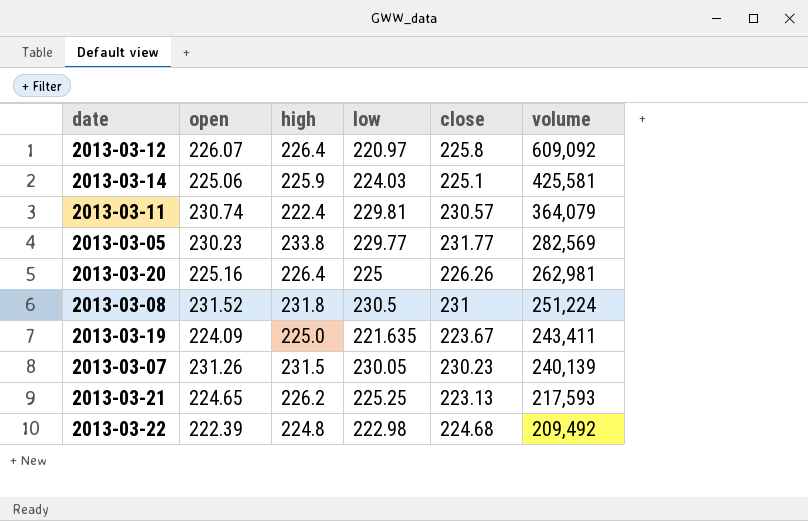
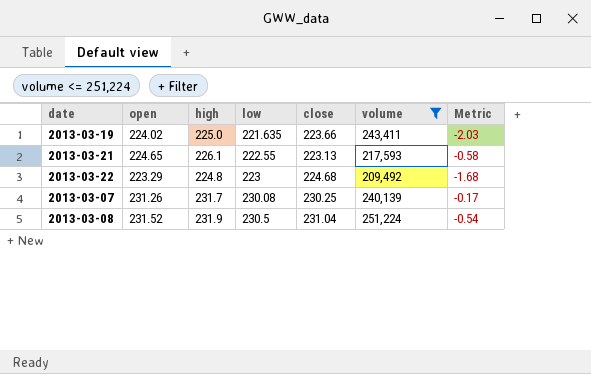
filter: none -> volume <= 251,224
row order: volume descending -> low ascending
column Metric | formula: none -> [low] - [close]
2013-03-19 | open: 224.09 -> 224.02
2013-03-19 | close: 223.67 -> 223.66
2013-03-21 | high: 226.2 -> 226.1
2013-03-21 | low: 225.25 -> 222.55
2013-03-22 | open: 222.39 -> 223.29
2013-03-22 | low: 222.98 -> 223
2013-03-07 | high: 231.5 -> 231.7
2013-03-07 | low: 230.05 -> 230.08
2013-03-07 | close: 230.23 -> 230.25
2013-03-08 | high: 231.8 -> 231.9
2013-03-08 | close: 231 -> 231.04

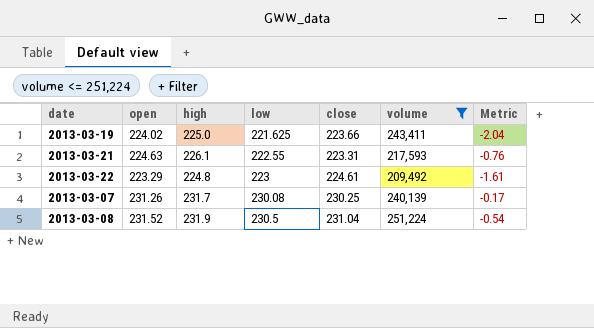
2013-03-19 | low: 221.635 -> 221.625
2013-03-19 | Metric: -2.03 -> -2.04
2013-03-21 | open: 224.65 -> 224.63
2013-03-21 | close: 223.13 -> 223.31
2013-03-21 | Metric: -0.58 -> -0.76
2013-03-22 | close: 224.68 -> 224.61
2013-03-22 | Metric: -1.68 -> -1.61

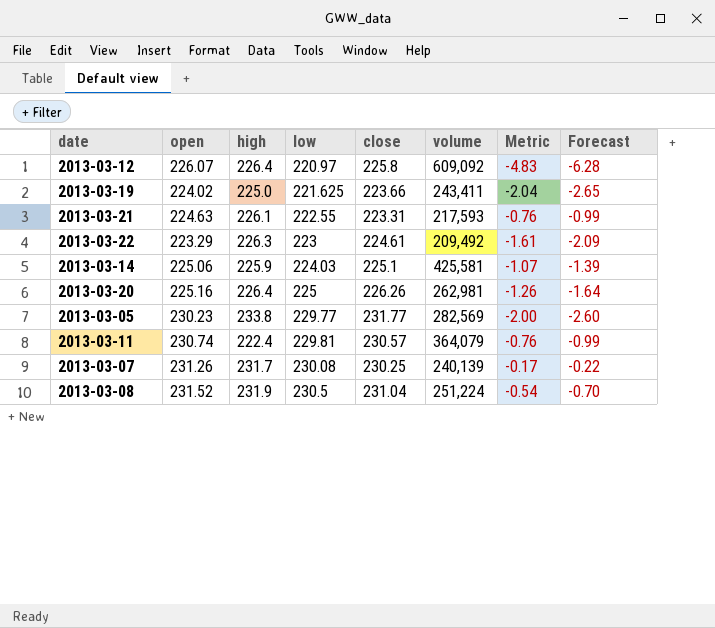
filter: volume <= 251,224 -> none
column Forecast | formula: none -> [Metric] * 1.3
2013-03-22 | high: 224.8 -> 226.3

